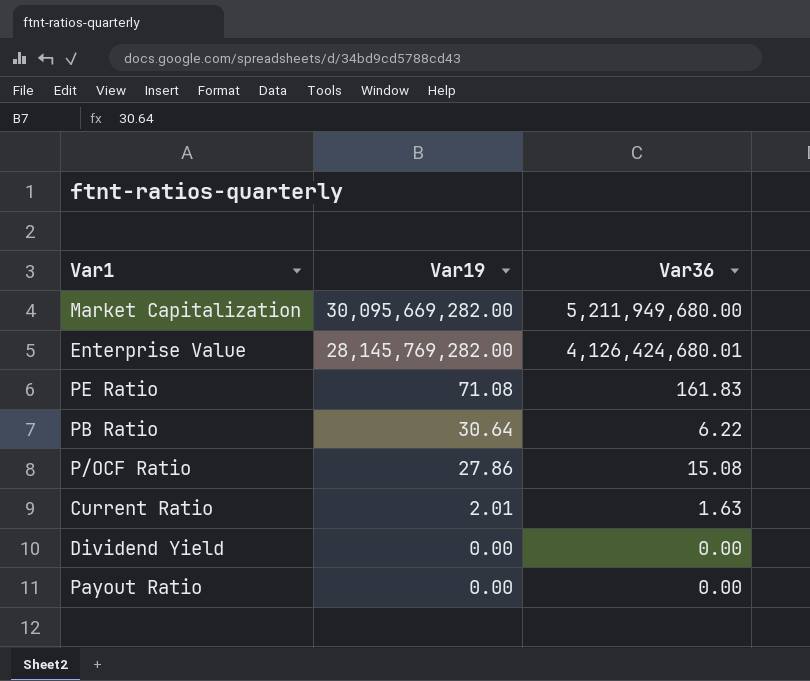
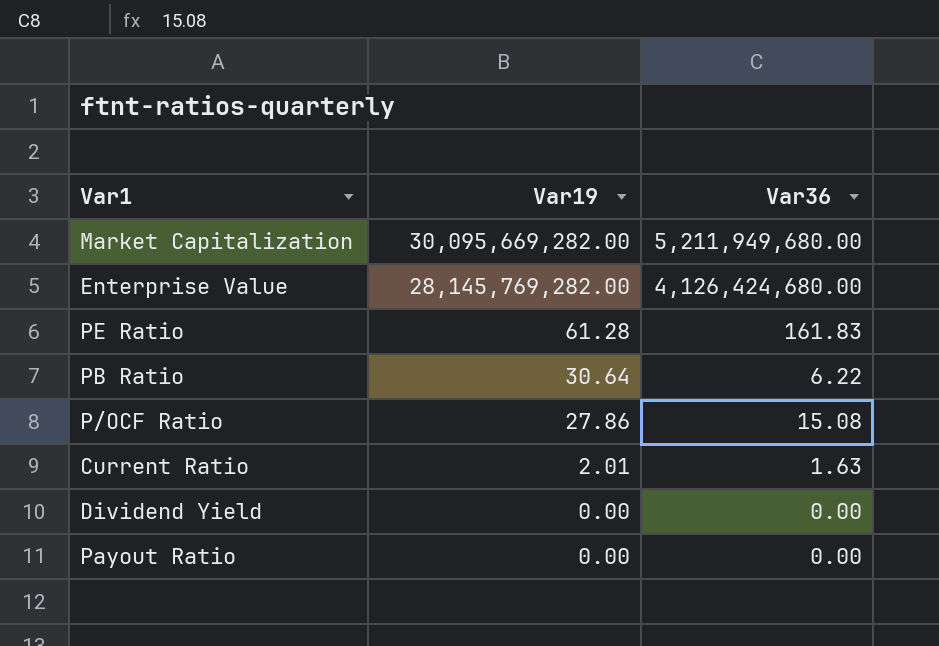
Enterprise Value | Var36: 4,126,424,680.01 -> 4,126,424,680.00
PE Ratio | Var19: 71.08 -> 61.28

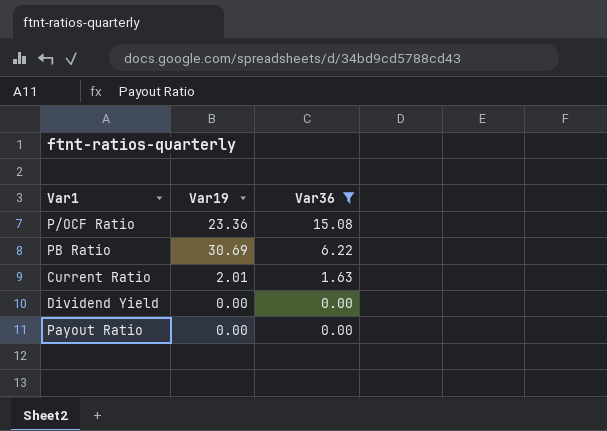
filter: none -> Var36 <= 15.08
row order: Var19 descending -> Var36 descending
P/OCF Ratio | Var19: 27.86 -> 23.36
PB Ratio | Var19: 30.64 -> 30.69

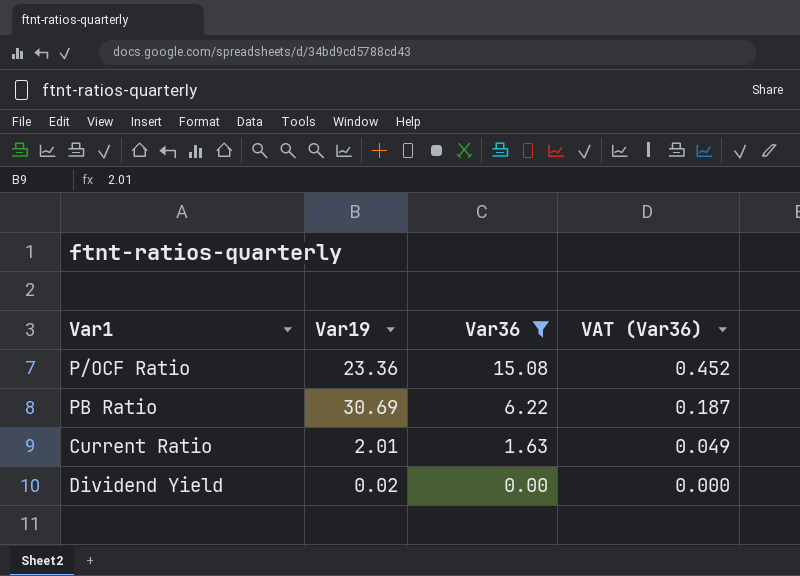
column VAT (Var36) | formula: none -> [Var36] * 0.03
row Payout Ratio: 0.00 | 0.00 -> none
Dividend Yield | Var19: 0.00 -> 0.02

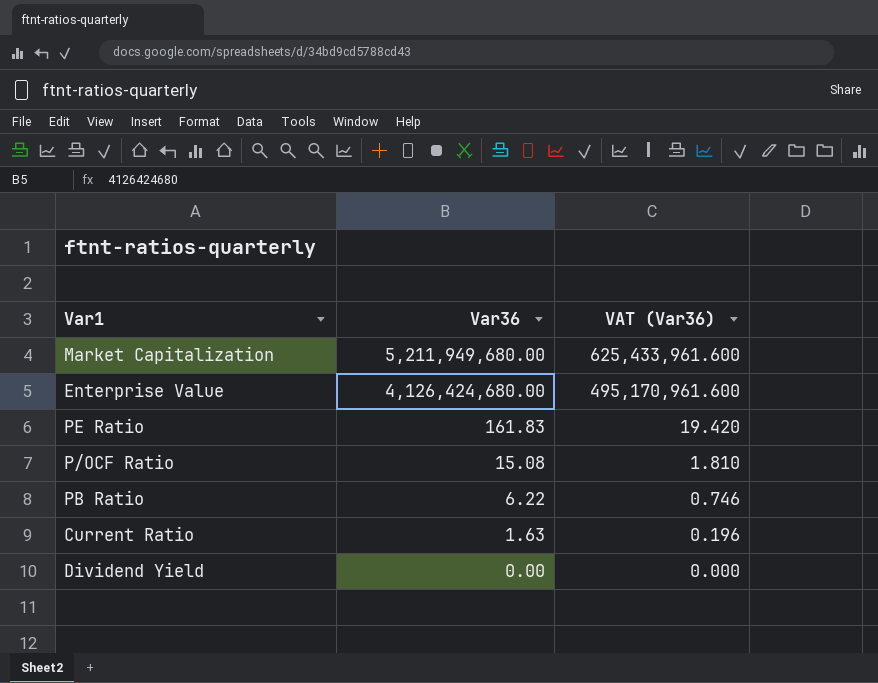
filter: Var36 <= 15.08 -> none
column Var19 | position: 2 -> none
column VAT (Var36) | formula: [Var36] * 0.03 -> [Var36] * 0.12

